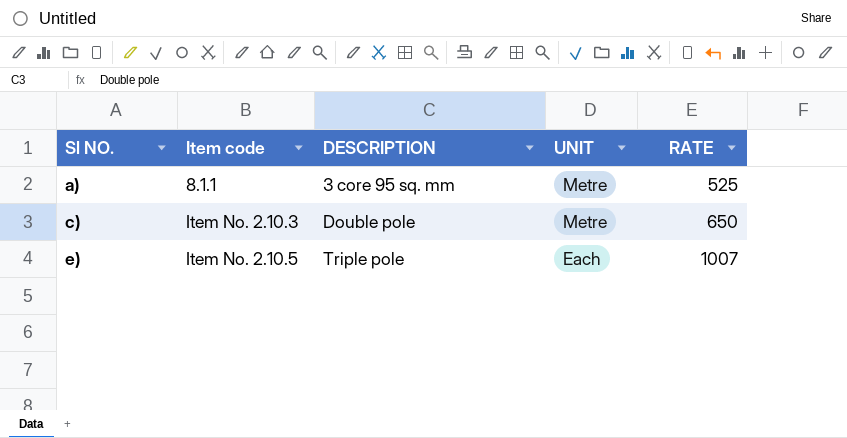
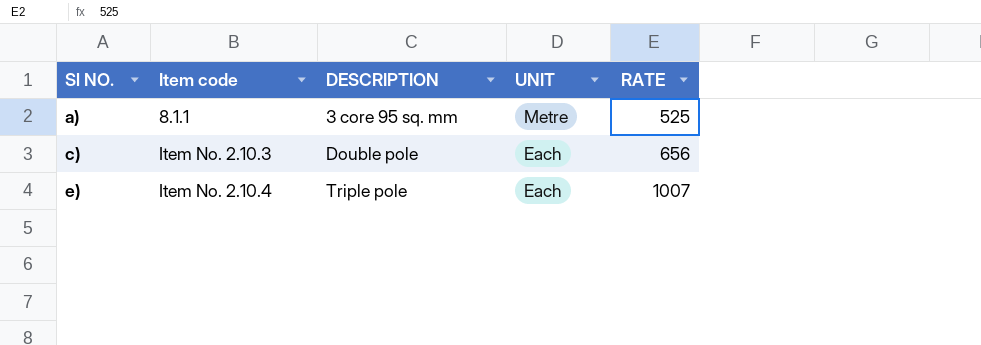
c) | UNIT: Metre -> Each
c) | RATE: 650 -> 656
e) | Item code: Item No. 2.10.5 -> Item No. 2.10.4

